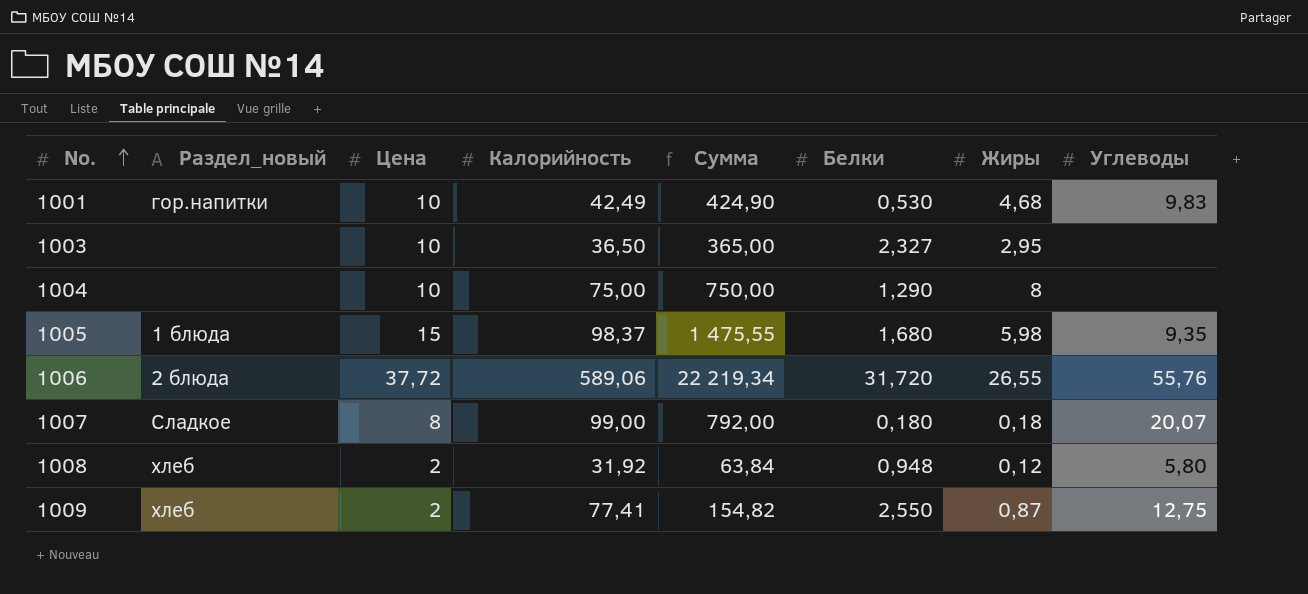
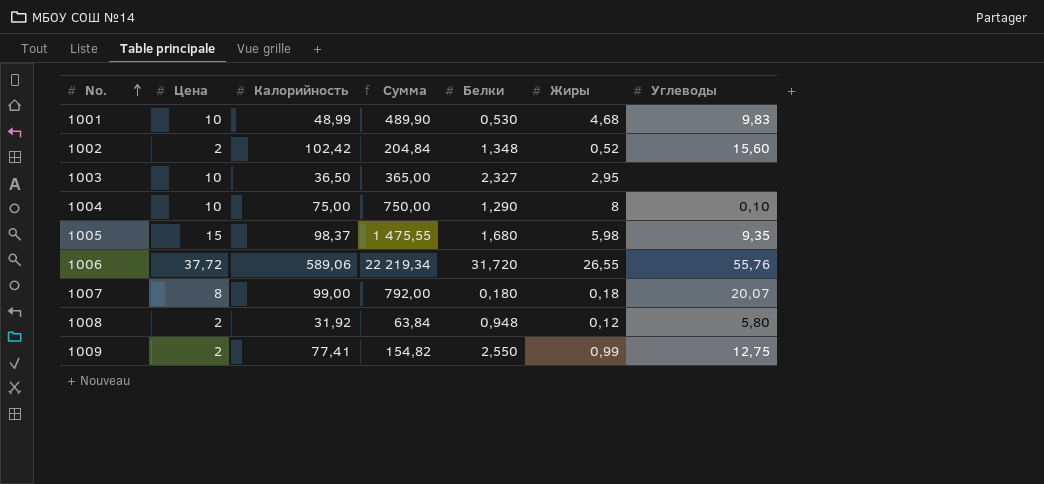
column Раздел_новый | position: 2 -> none
1001 | Калорийность: 42,49 -> 48,99
1001 | Сумма: 424,90 -> 489,90
row 1002: none -> 2 | 102,42 | 204,84 | 1,348 | 0,52 | 15,60
1004 | Углеводы: none -> 0,10
1009 | Жиры: 0,87 -> 0,99

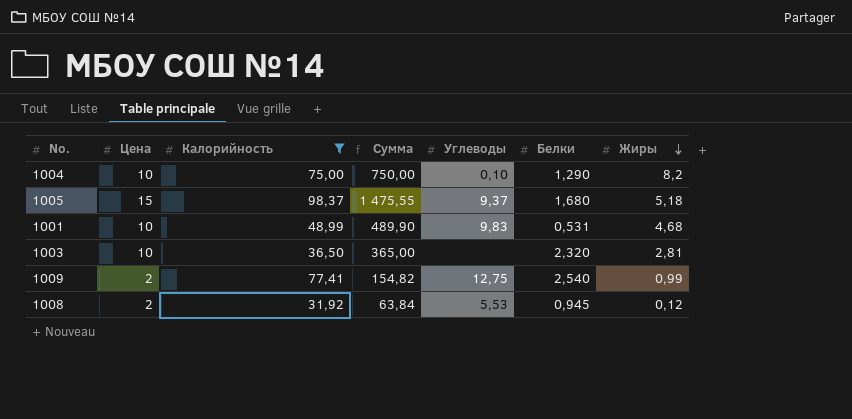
filter: none -> Калорийность <= 98,37
row order: No. ascending -> Жиры descending
column Углеводы | position: 7 -> 5
1004 | Жиры: 8 -> 8,2
1005 | Углеводы: 9,35 -> 9,37
1005 | Жиры: 5,98 -> 5,18
1001 | Белки: 0,530 -> 0,531
1003 | Белки: 2,327 -> 2,320
1003 | Жиры: 2,95 -> 2,81
1009 | Белки: 2,550 -> 2,540
1008 | Углеводы: 5,80 -> 5,53
1008 | Белки: 0,948 -> 0,945

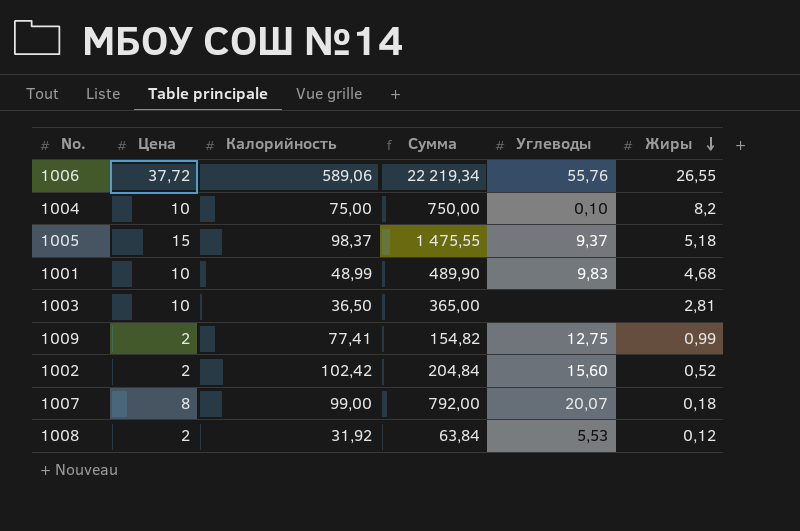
filter: Калорийность <= 98,37 -> none
column Белки | position: 6 -> none

